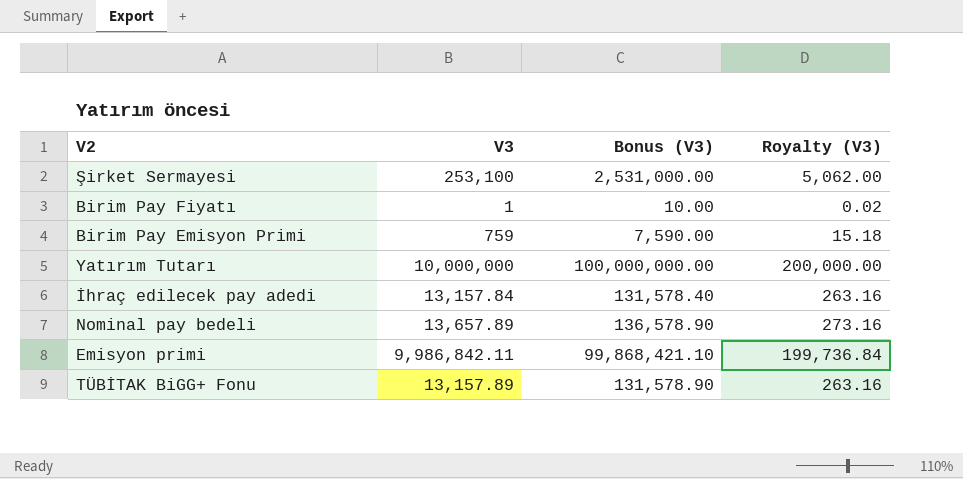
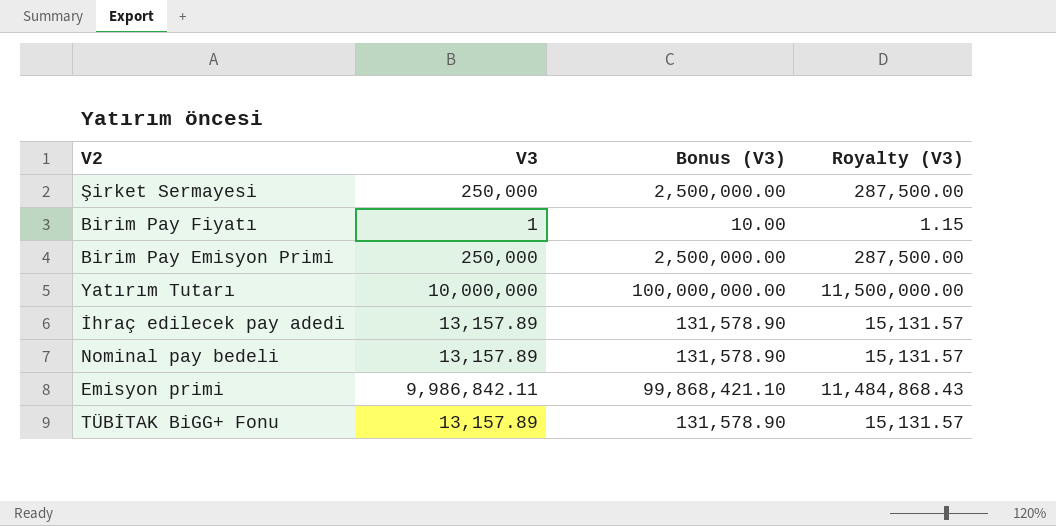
column Royalty (V3) | formula: [V3] * 0.02 -> [V3] * 1.15
Şirket Sermayesi | V3: 253,100 -> 250,000
Şirket Sermayesi | Bonus (V3): 2,531,000.00 -> 2,500,000.00
Birim Pay Emisyon Primi | V3: 759 -> 250,000
Birim Pay Emisyon Primi | Bonus (V3): 7,590.00 -> 2,500,000.00
İhraç edilecek pay adedi | V3: 13,157.84 -> 13,157.89
İhraç edilecek pay adedi | Bonus (V3): 131,578.40 -> 131,578.90
Nominal pay bedeli | V3: 13,657.89 -> 13,157.89
Nominal pay bedeli | Bonus (V3): 136,578.90 -> 131,578.90

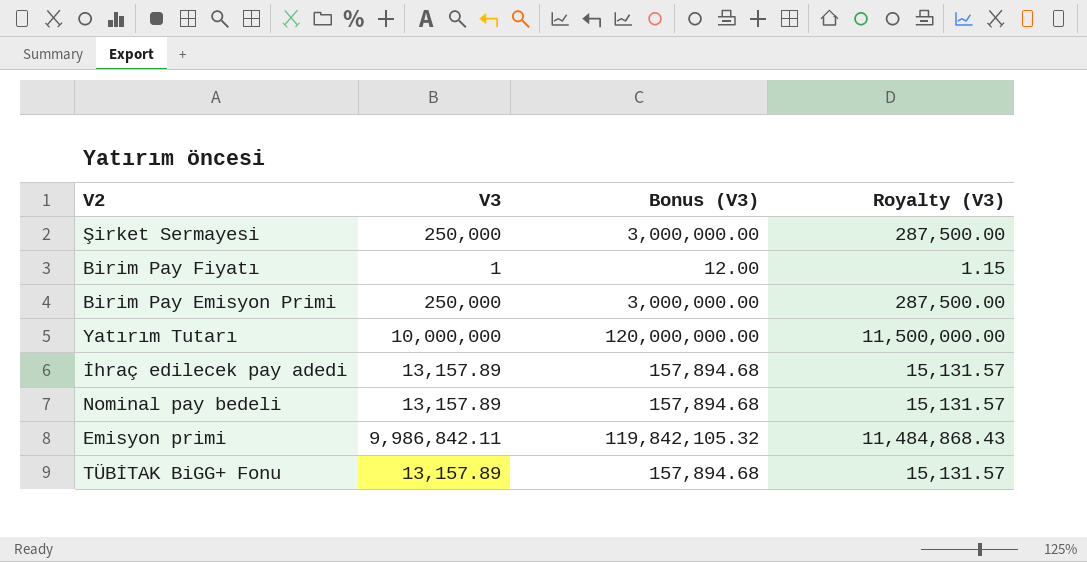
column Bonus (V3) | formula: [V3] * 10 -> [V3] * 12

